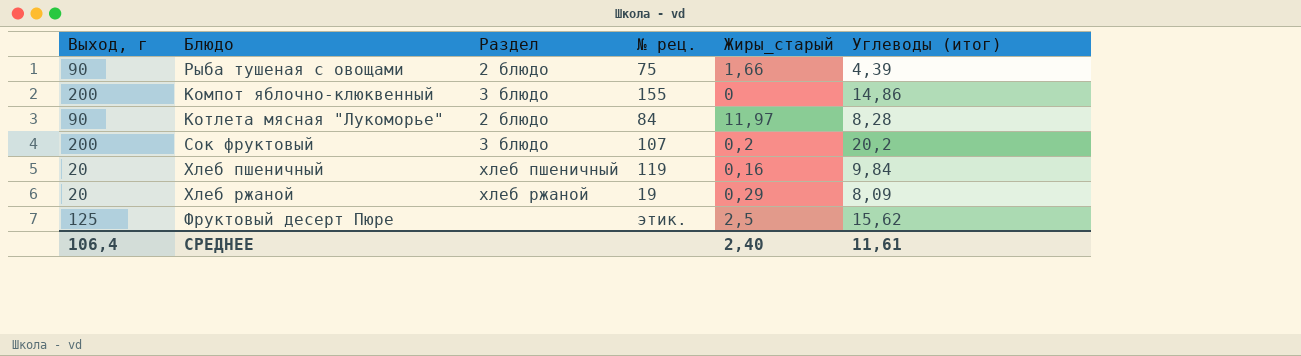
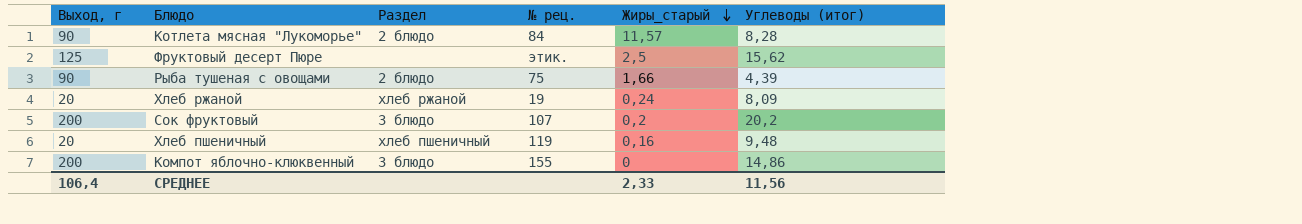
row order: none -> Жиры_старый descending
Котлета мясная "Лукоморье" | Жиры_старый: 11,97 -> 11,57
Хлеб ржаной | Жиры_старый: 0,29 -> 0,24
Хлеб пшеничный | Углеводы (итог): 9,84 -> 9,48
СРЕДНЕЕ | Жиры_старый: 2,40 -> 2,33
СРЕДНЕЕ | Углеводы (итог): 11,61 -> 11,56

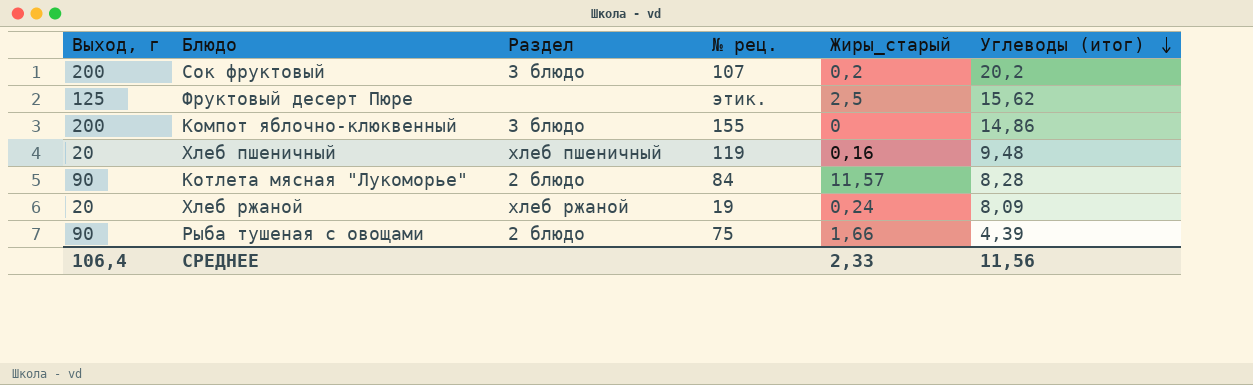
row order: Жиры_старый descending -> Углеводы (итог) descending

